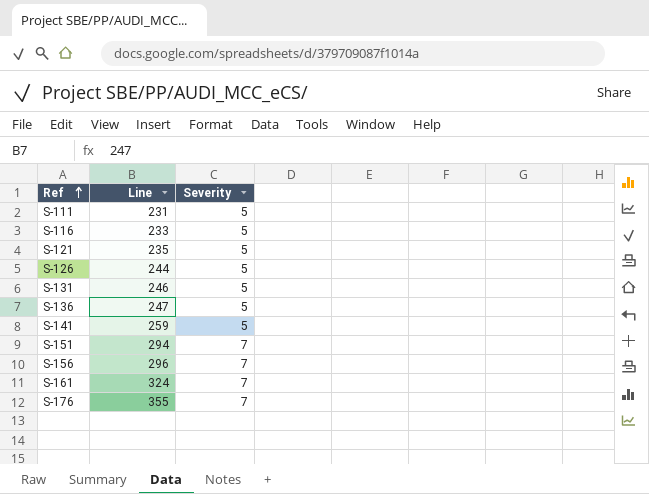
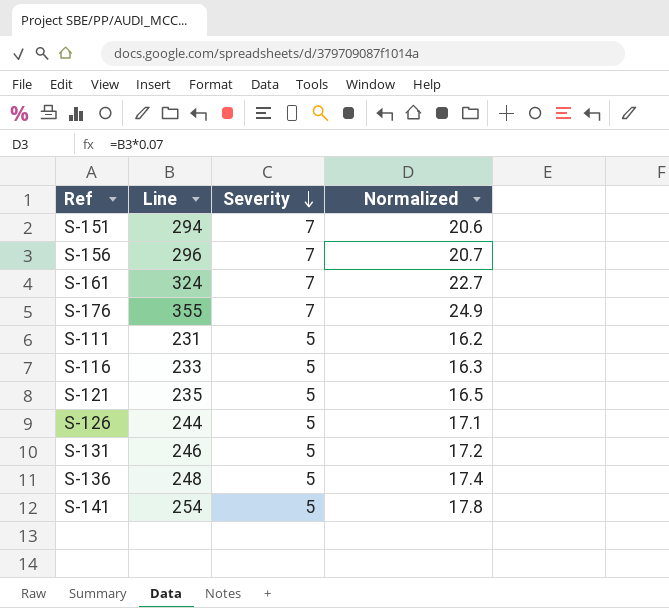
row order: Ref ascending -> Severity descending
column Normalized | formula: none -> [Line] * 0.07
S-136 | Line: 247 -> 248
S-141 | Line: 259 -> 254

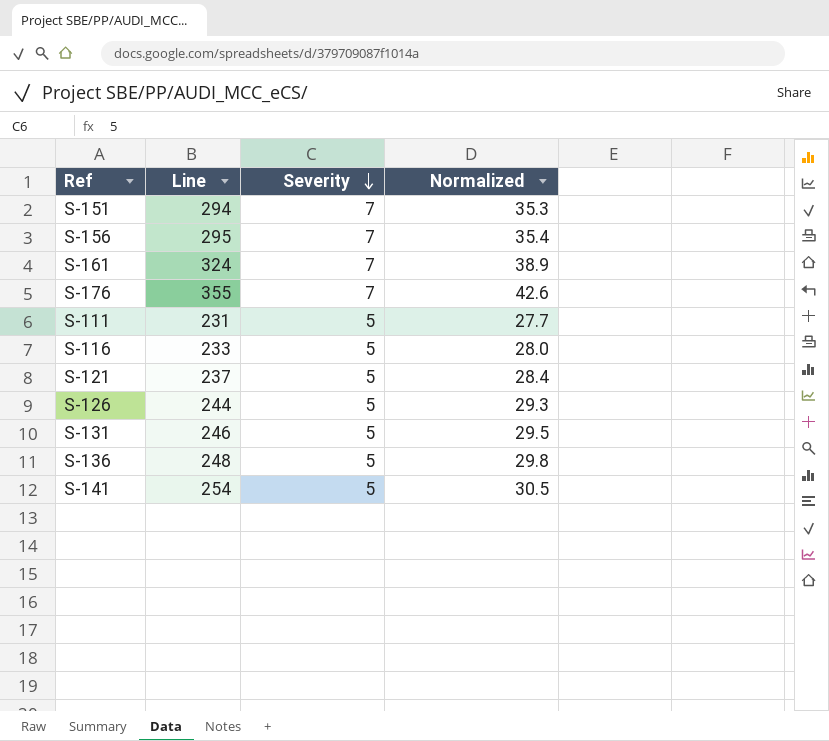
column Normalized | formula: [Line] * 0.07 -> [Line] * 0.12
S-156 | Line: 296 -> 295
S-121 | Line: 235 -> 237

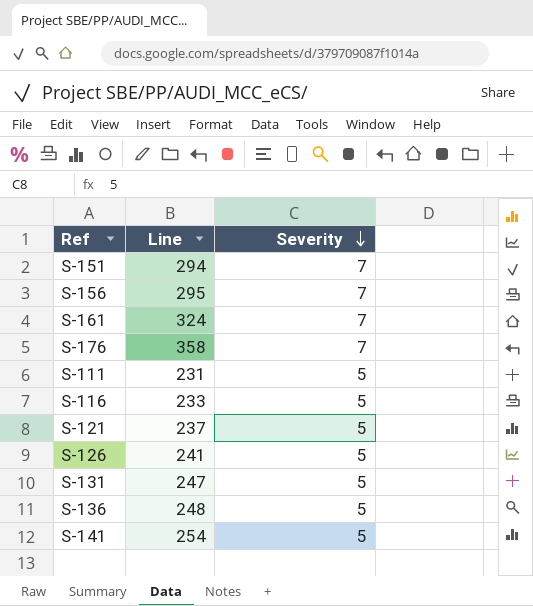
column Normalized | formula: [Line] * 0.12 -> none
S-176 | Line: 355 -> 358
S-126 | Line: 244 -> 241
S-131 | Line: 246 -> 247

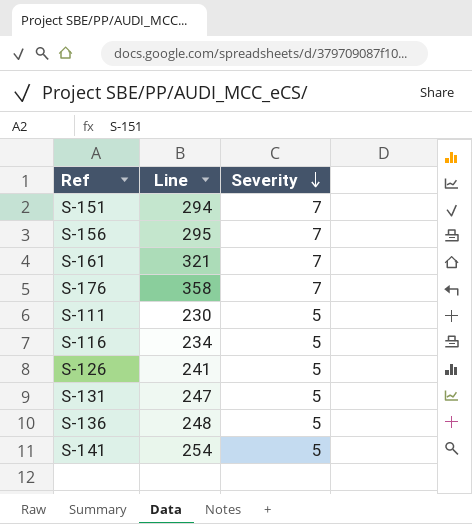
row S-121: 237 | 5 -> none
S-161 | Line: 324 -> 321
S-111 | Line: 231 -> 230
S-116 | Line: 233 -> 234

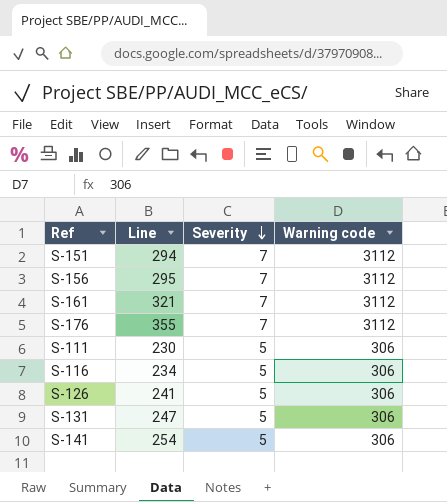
column Warning code | position: none -> 4
row S-136: 248 | 5 -> none
S-176 | Line: 358 -> 355

